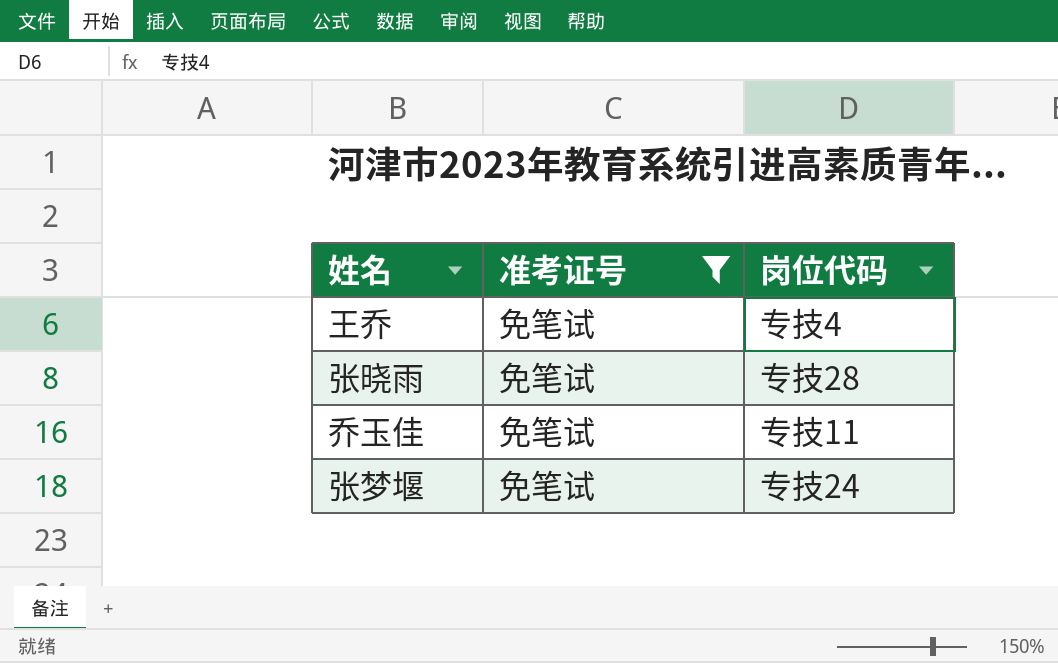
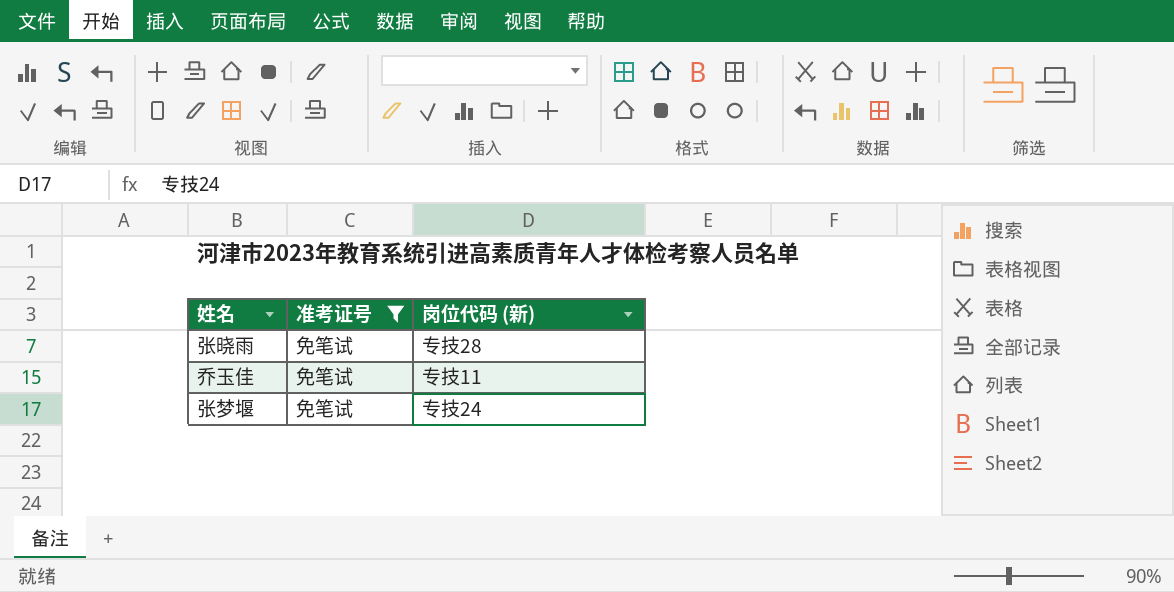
column name: 岗位代码 -> 岗位代码 (新)
row 王乔: 免笔试 | 专技4 -> none

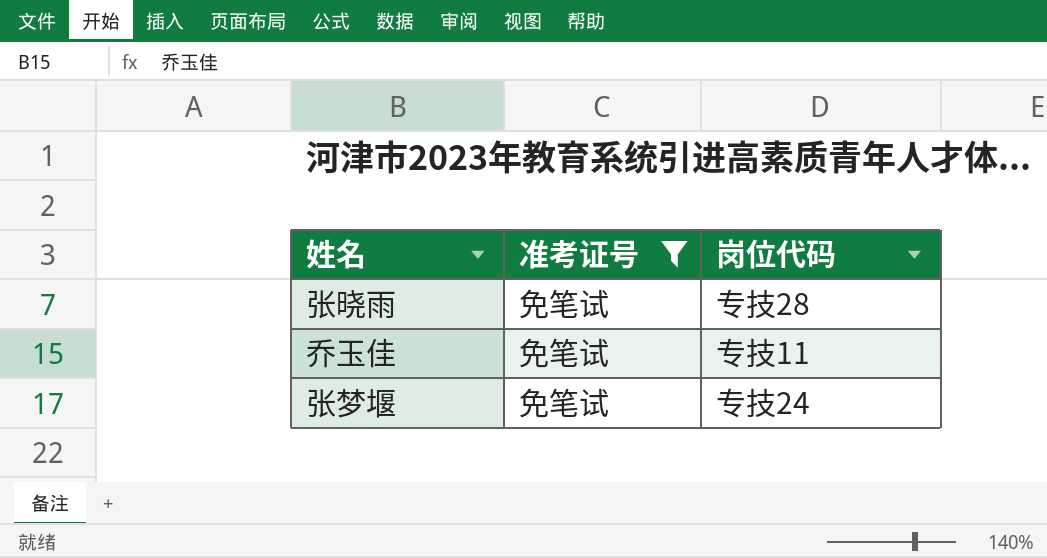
column name: 岗位代码 (新) -> 岗位代码

